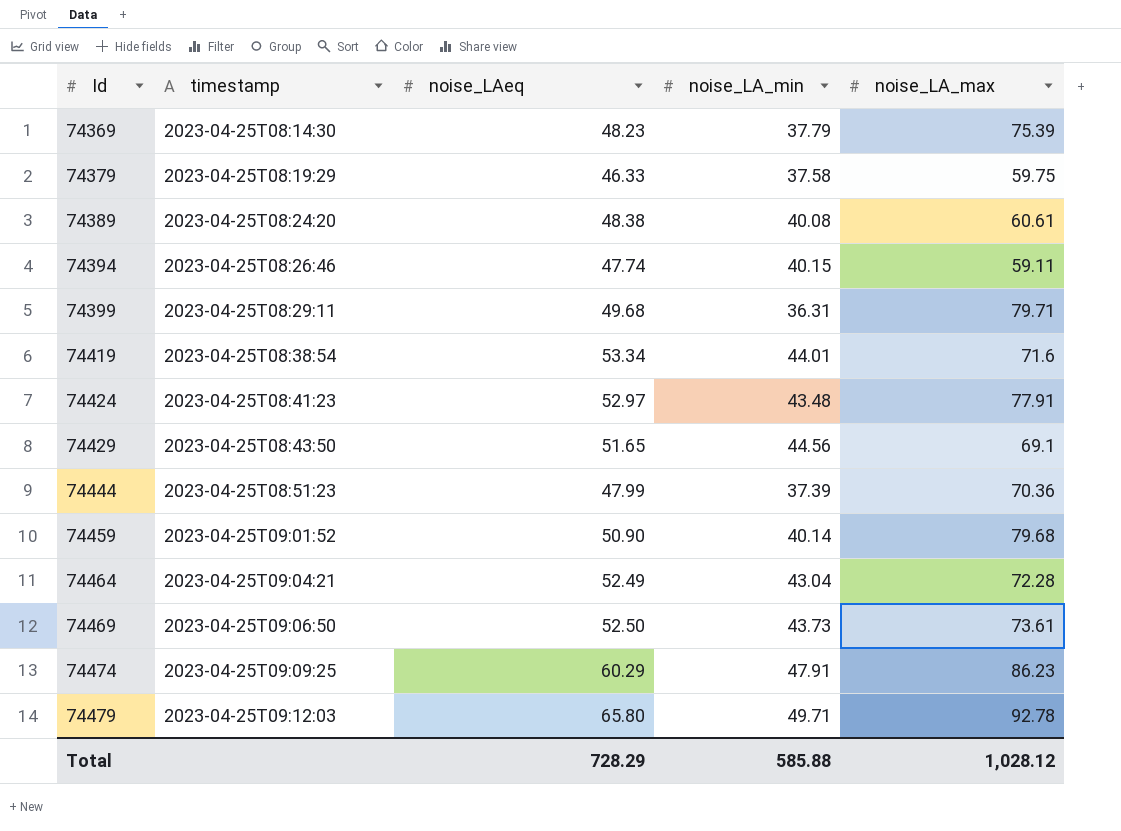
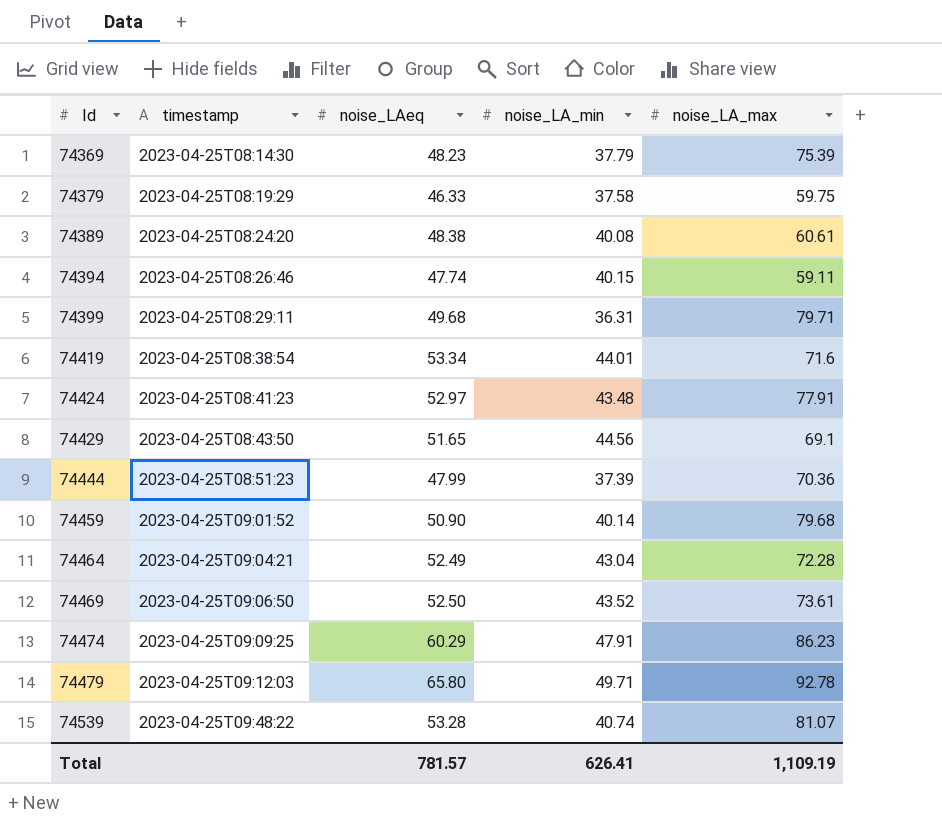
74469 | noise_LA_min: 43.73 -> 43.52
row 74539: none -> 2023-04-25T09:48:22 | 53.28 | 40.74 | 81.07
Total | noise_LAeq: 728.29 -> 781.57
Total | noise_LA_min: 585.88 -> 626.41
Total | noise_LA_max: 1,028.12 -> 1,109.19

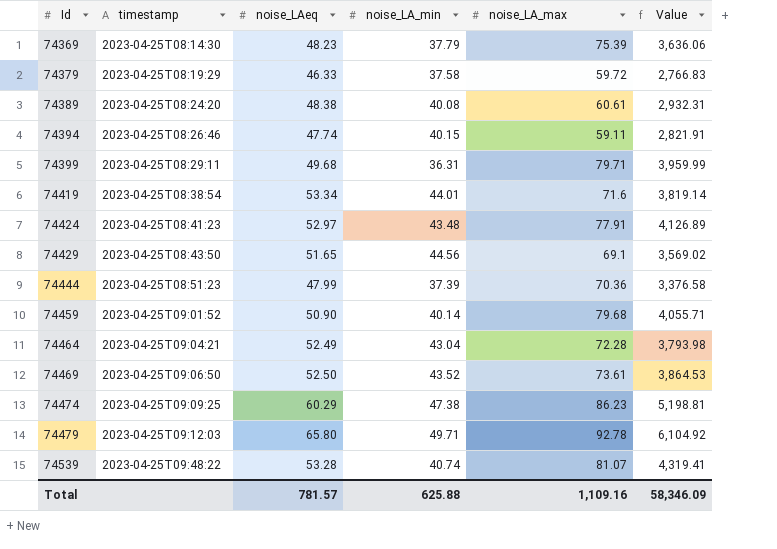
column Value | formula: none -> [noise_LAeq] * [noise_LA_max]
74379 | noise_LA_max: 59.75 -> 59.72
74474 | noise_LA_min: 47.91 -> 47.38
Total | noise_LA_min: 626.41 -> 625.88
Total | noise_LA_max: 1,109.19 -> 1,109.16

